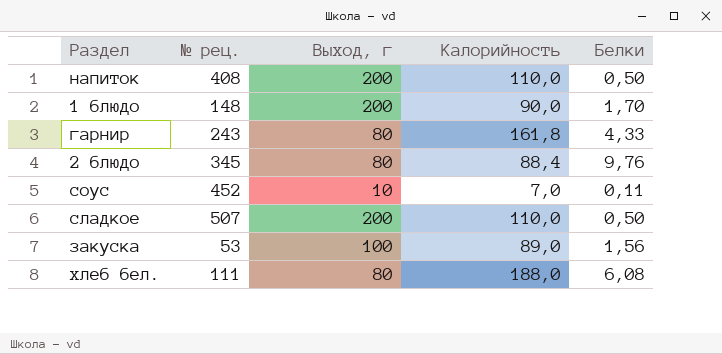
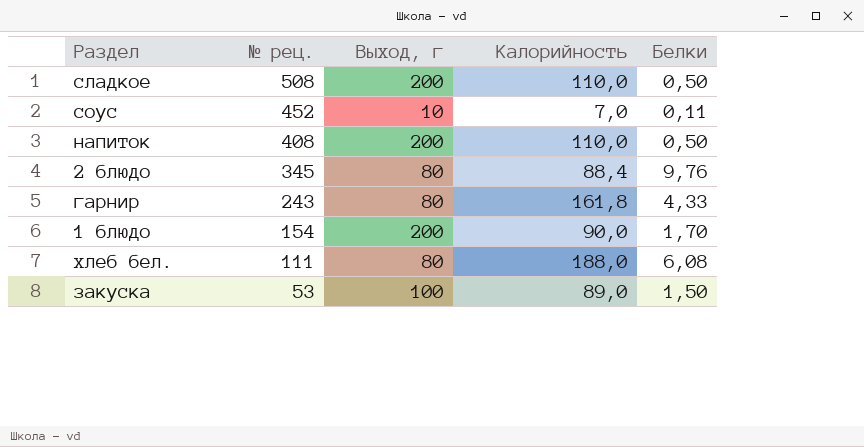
row order: none -> № рец. descending
сладкое | № рец.: 507 -> 508
1 блюдо | № рец.: 148 -> 154
закуска | Белки: 1,56 -> 1,50

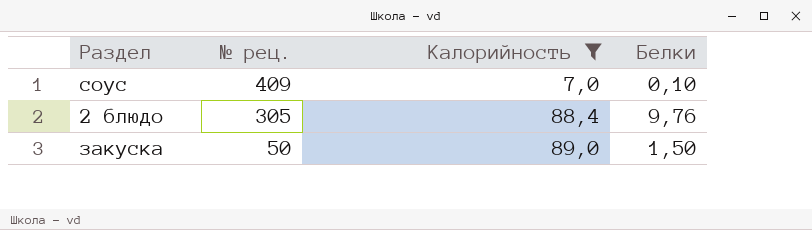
filter: none -> Калорийность <= 89,0
column Выход, г | position: 3 -> none
соус | № рец.: 452 -> 409
соус | Белки: 0,11 -> 0,10
2 блюдо | № рец.: 345 -> 305
закуска | № рец.: 53 -> 50

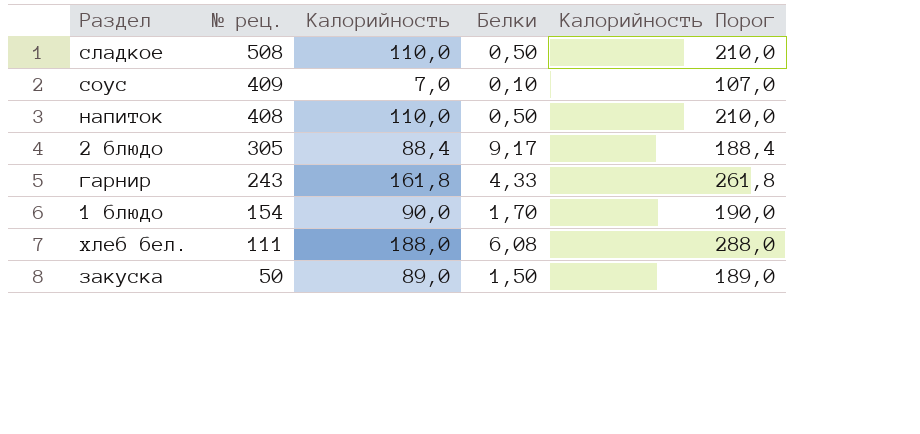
filter: Калорийность <= 89,0 -> none
column Калорийность Порог | formula: none -> [Калорийность] + 100
2 блюдо | Белки: 9,76 -> 9,17

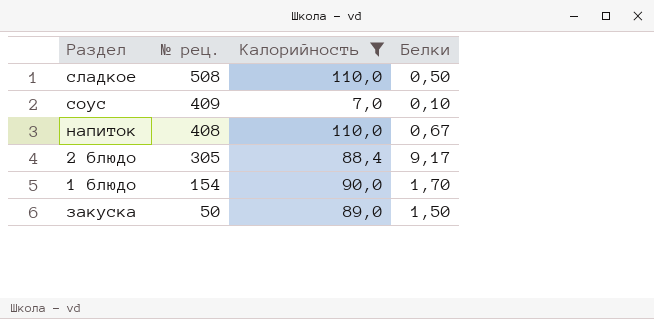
filter: none -> Калорийность <= 110,0
column Калорийность Порог | formula: [Калорийность] + 100 -> none
напиток | Белки: 0,50 -> 0,67

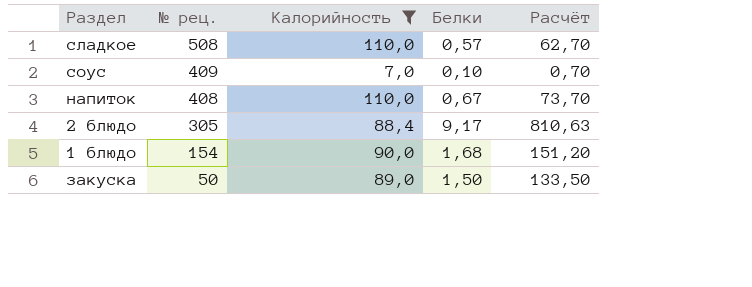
column Расчёт | formula: none -> [Калорийность] * [Белки]
сладкое | Белки: 0,50 -> 0,57
1 блюдо | Белки: 1,70 -> 1,68

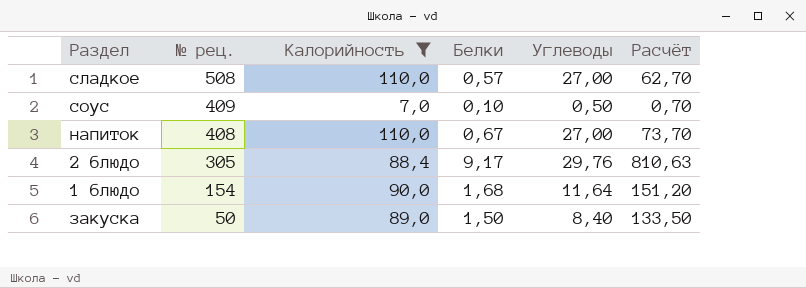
column Углеводы | position: none -> 5

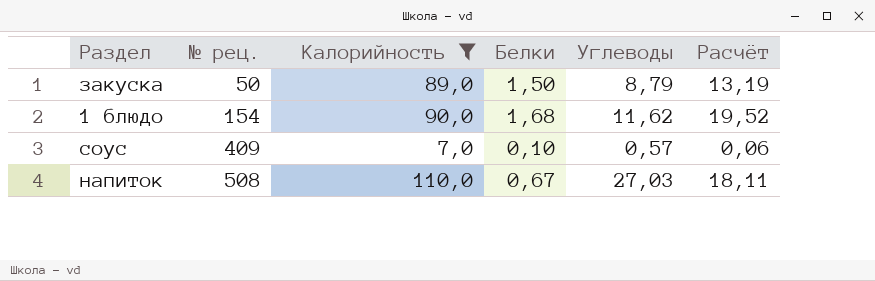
row order: № рец. descending -> № рец. ascending
column Расчёт | formula: [Калорийность] * [Белки] -> [Белки] * [Углеводы]
row сладкое: 508 | 110,0 | 0,57 | 27,00 | 62,70 -> none
row 2 блюдо: 305 | 88,4 | 9,17 | 29,76 | 810,63 -> none
закуска | Углеводы: 8,40 -> 8,79
1 блюдо | Углеводы: 11,64 -> 11,62
соус | Углеводы: 0,50 -> 0,57
напиток | № рец.: 408 -> 508
напиток | Углеводы: 27,00 -> 27,03

